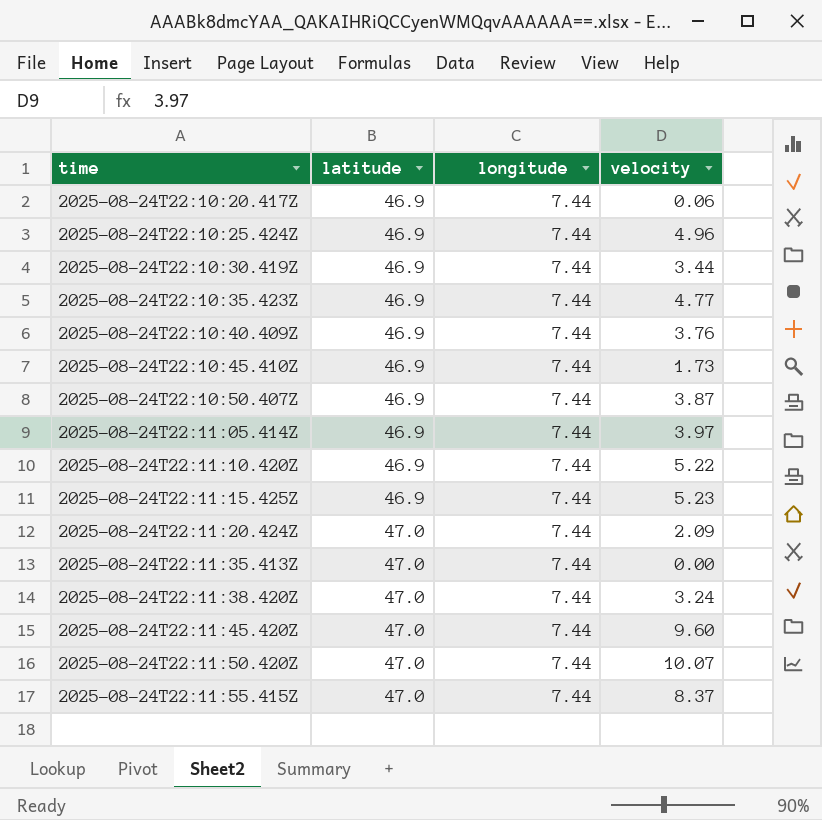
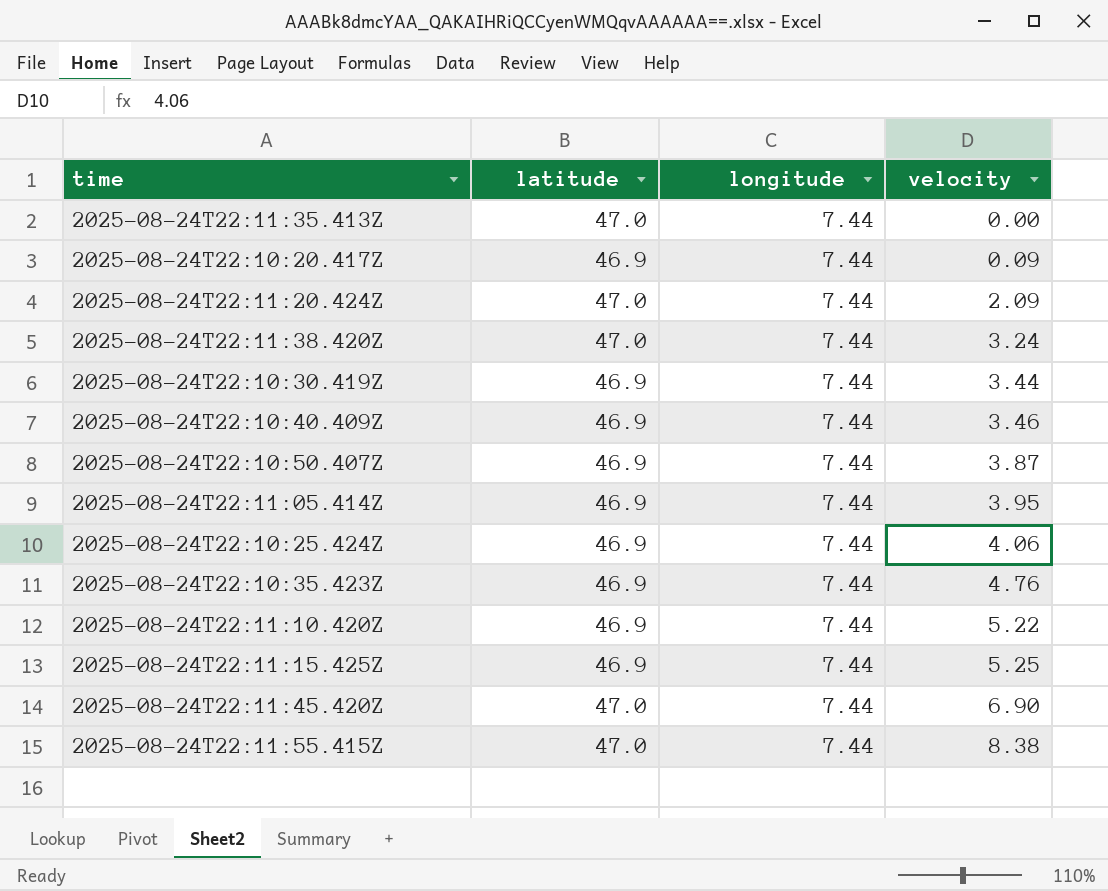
row order: time ascending -> velocity ascending
row 2025-08-24T22:10:45.410Z: 46.9 | 7.44 | 1.73 -> none
row 2025-08-24T22:11:50.420Z: 47.0 | 7.44 | 10.07 -> none
2025-08-24T22:10:20.417Z | velocity: 0.06 -> 0.09
2025-08-24T22:10:40.409Z | velocity: 3.76 -> 3.46
2025-08-24T22:11:05.414Z | velocity: 3.97 -> 3.95
2025-08-24T22:10:25.424Z | velocity: 4.96 -> 4.06
2025-08-24T22:10:35.423Z | velocity: 4.77 -> 4.76
2025-08-24T22:11:15.425Z | velocity: 5.23 -> 5.25
2025-08-24T22:11:45.420Z | velocity: 9.60 -> 6.90
2025-08-24T22:11:55.415Z | velocity: 8.37 -> 8.38

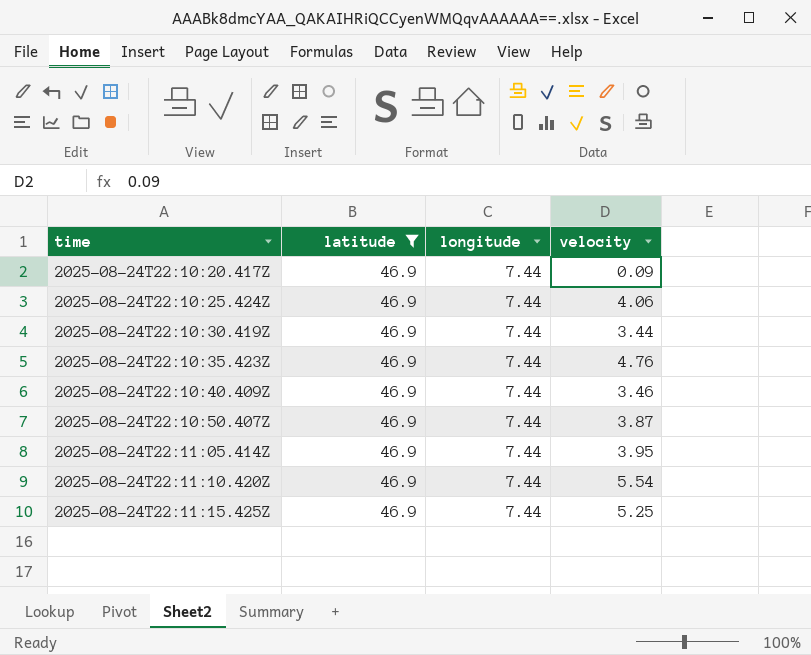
filter: none -> latitude = 46.9
row order: velocity ascending -> time ascending
2025-08-24T22:11:10.420Z | velocity: 5.22 -> 5.54

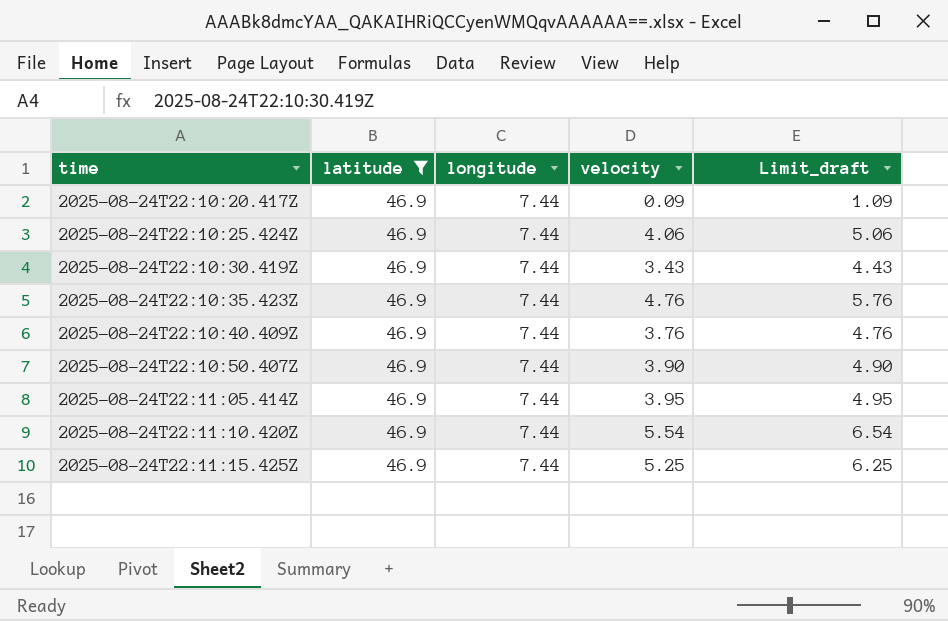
column Limit_draft | formula: none -> [velocity] + 1
2025-08-24T22:10:30.419Z | velocity: 3.44 -> 3.43
2025-08-24T22:10:40.409Z | velocity: 3.46 -> 3.76
2025-08-24T22:10:50.407Z | velocity: 3.87 -> 3.90

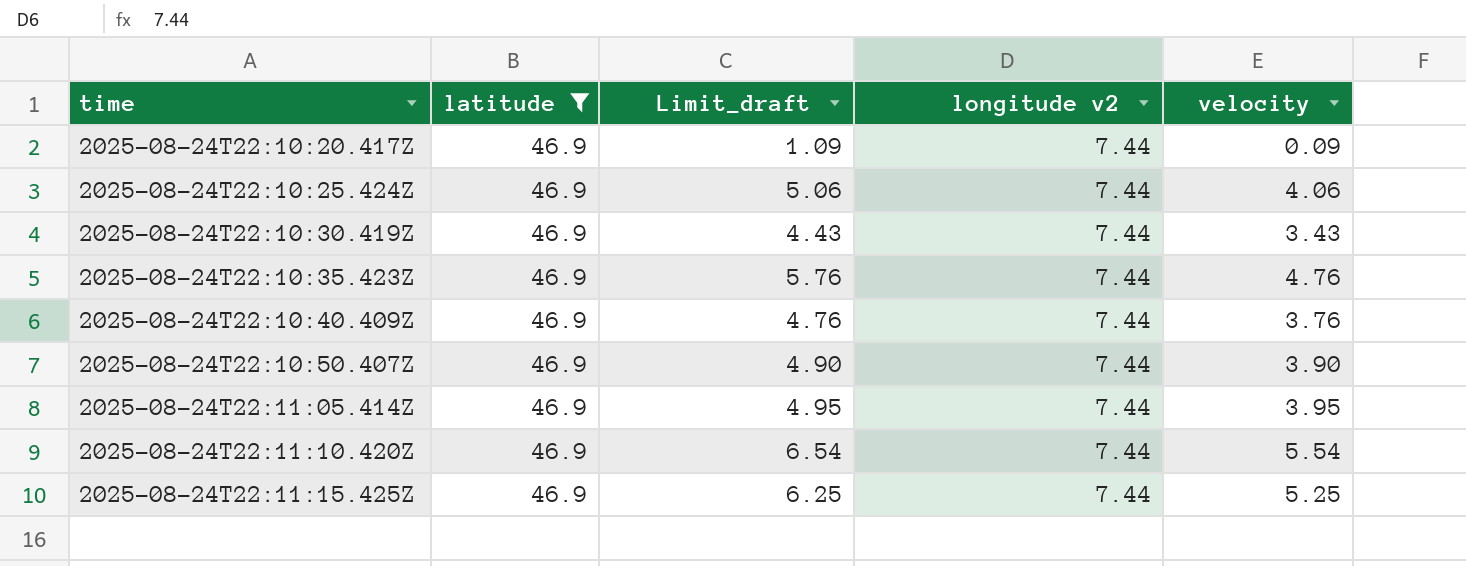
column Limit_draft | position: 5 -> 3
column name: longitude -> longitude v2

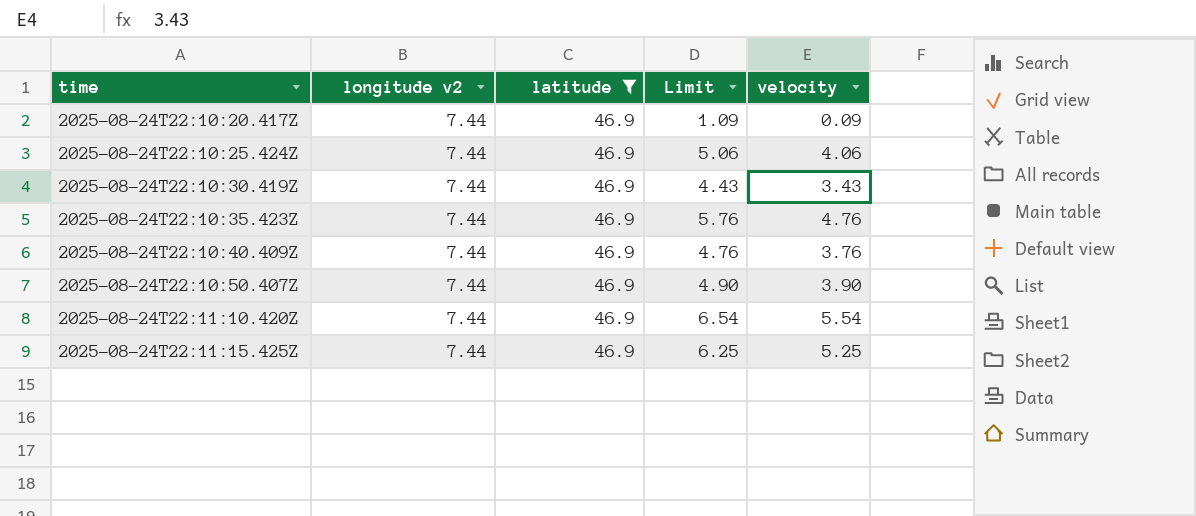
column longitude v2 | position: 4 -> 2
column name: Limit_draft -> Limit
row 2025-08-24T22:11:05.414Z: 46.9 | 4.95 | 7.44 | 3.95 -> none

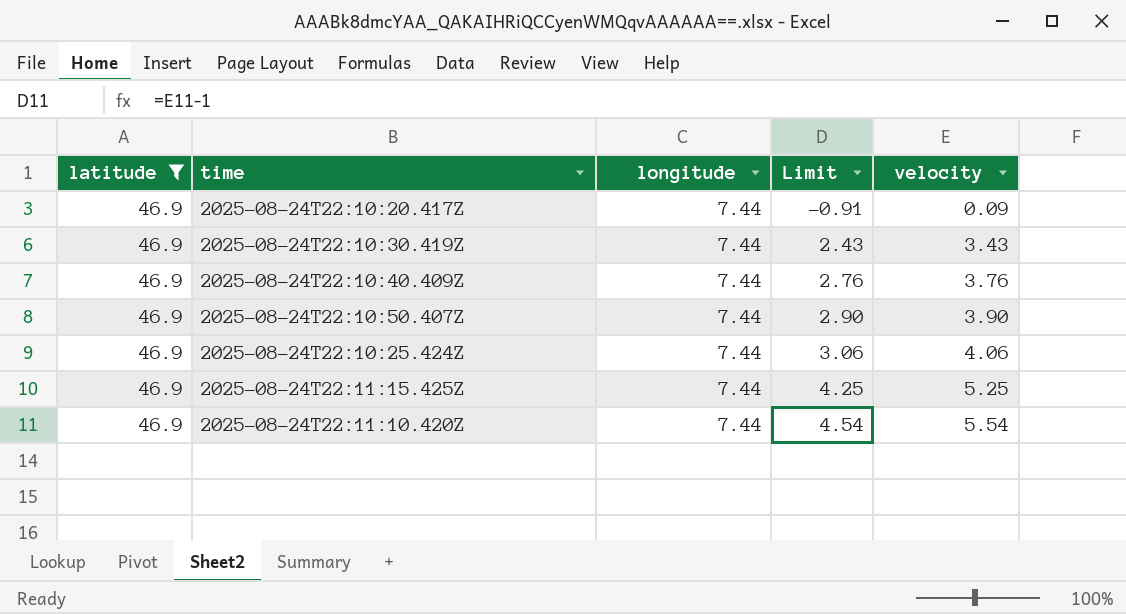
row order: time ascending -> Limit ascending
column latitude | position: 3 -> 1
column name: longitude v2 -> longitude
column Limit | formula: [velocity] + 1 -> [velocity] - 1
row 2025-08-24T22:10:35.423Z: 7.44 | 46.9 | 5.76 | 4.76 -> none

